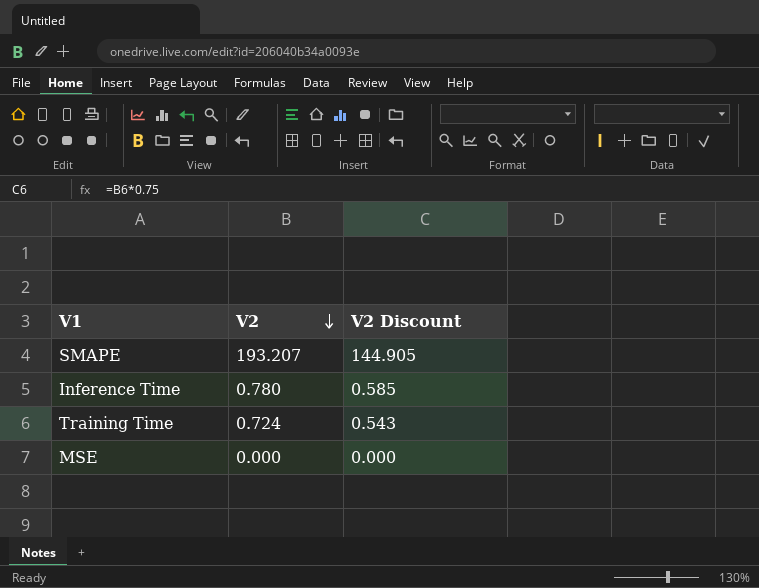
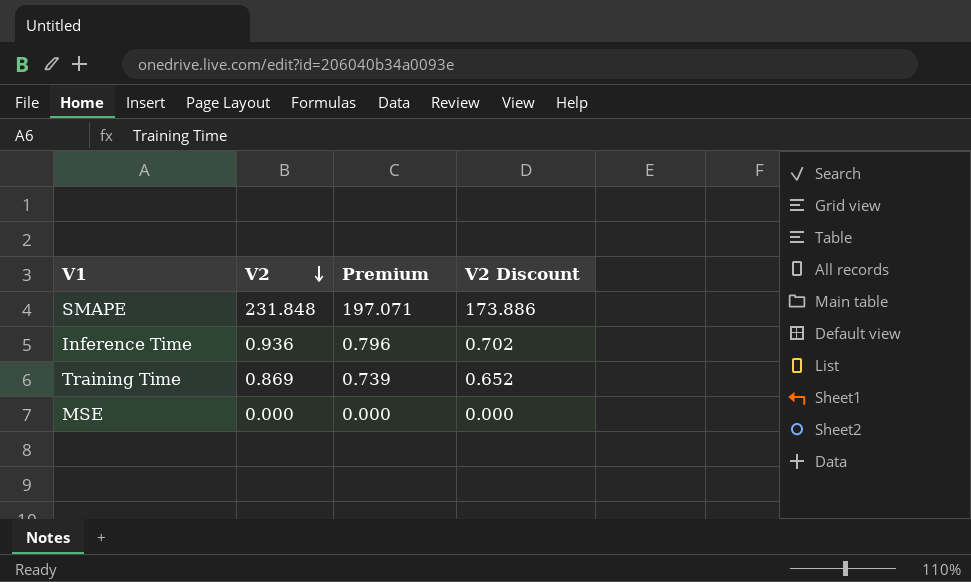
column Premium | formula: none -> [V2] * 0.85
SMAPE | V2: 193.207 -> 231.848
SMAPE | V2 Discount: 144.905 -> 173.886
Inference Time | V2: 0.780 -> 0.936
Inference Time | V2 Discount: 0.585 -> 0.702
Training Time | V2: 0.724 -> 0.869
Training Time | V2 Discount: 0.543 -> 0.652

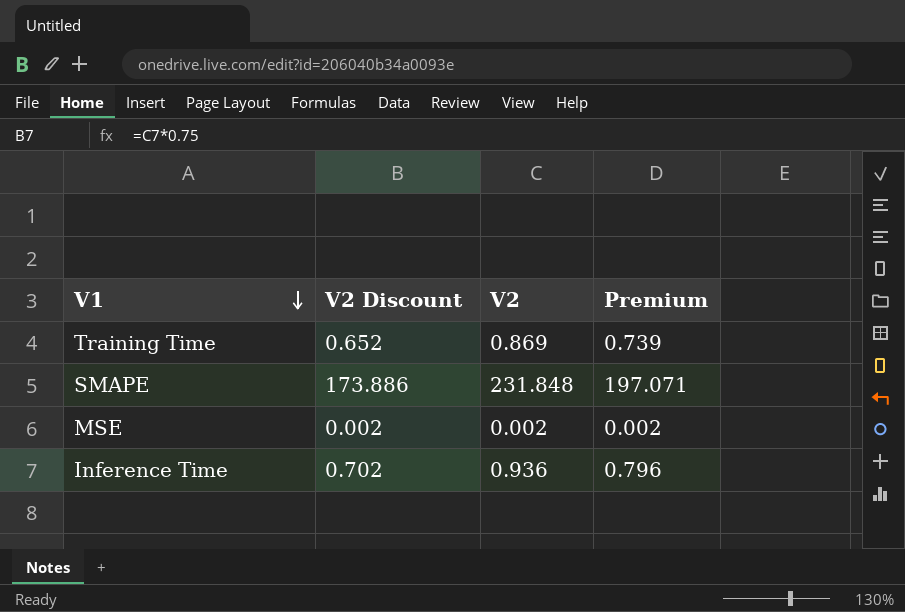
row order: V2 descending -> V1 descending
column V2 Discount | position: 4 -> 2
MSE | V2 Discount: 0.000 -> 0.002
MSE | V2: 0.000 -> 0.002
MSE | Premium: 0.000 -> 0.002

